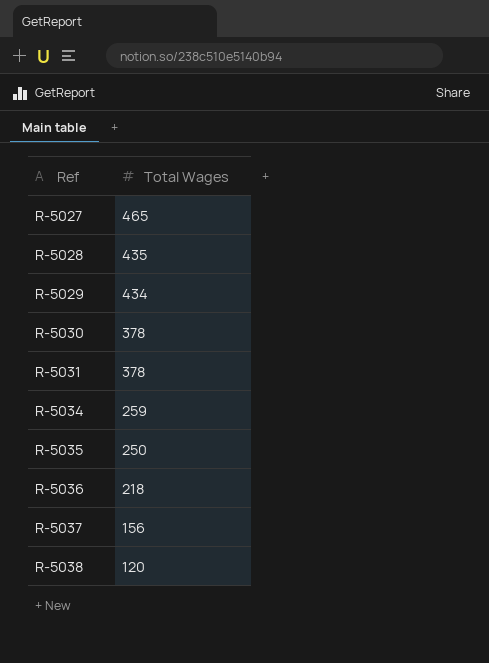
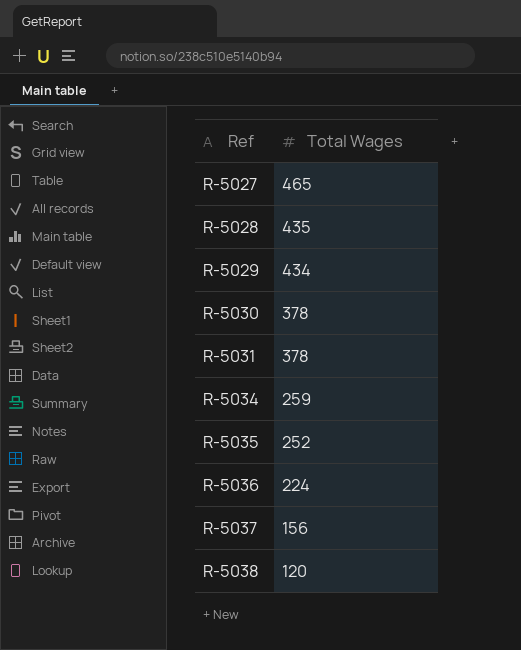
R-5035 | Total Wages: 250 -> 252
R-5036 | Total Wages: 218 -> 224

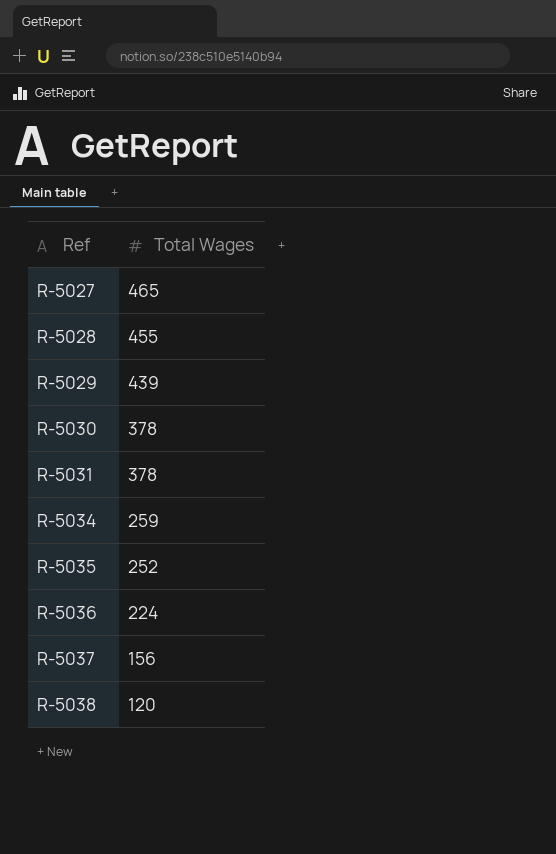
R-5028 | Total Wages: 435 -> 455
R-5029 | Total Wages: 434 -> 439

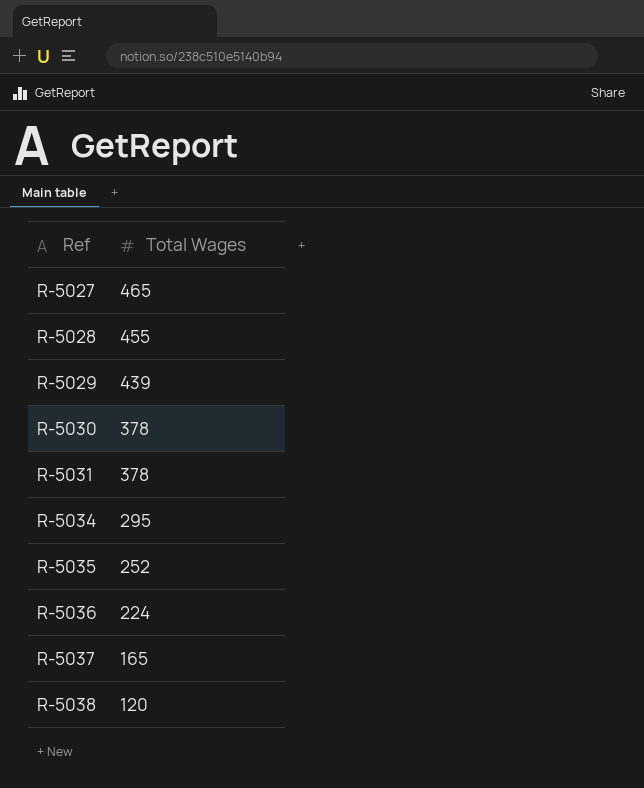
R-5034 | Total Wages: 259 -> 295
R-5037 | Total Wages: 156 -> 165

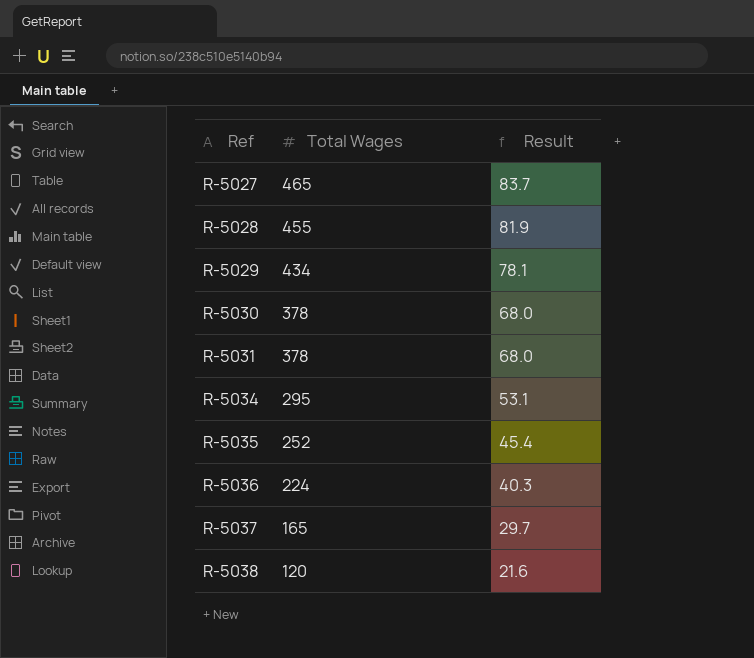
column Result | formula: none -> [Total Wages] * 0.18
R-5029 | Total Wages: 439 -> 434

